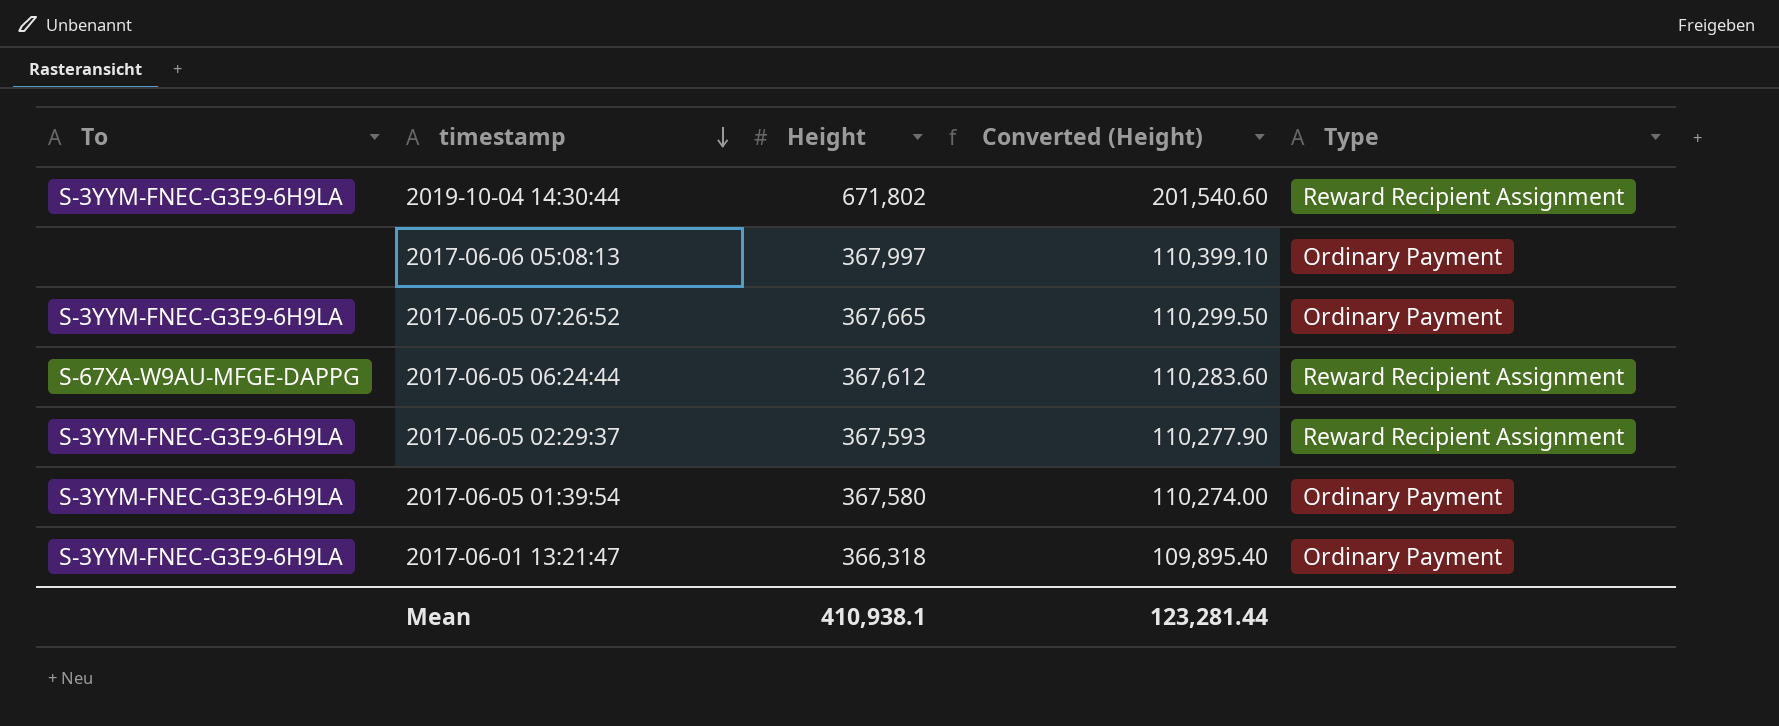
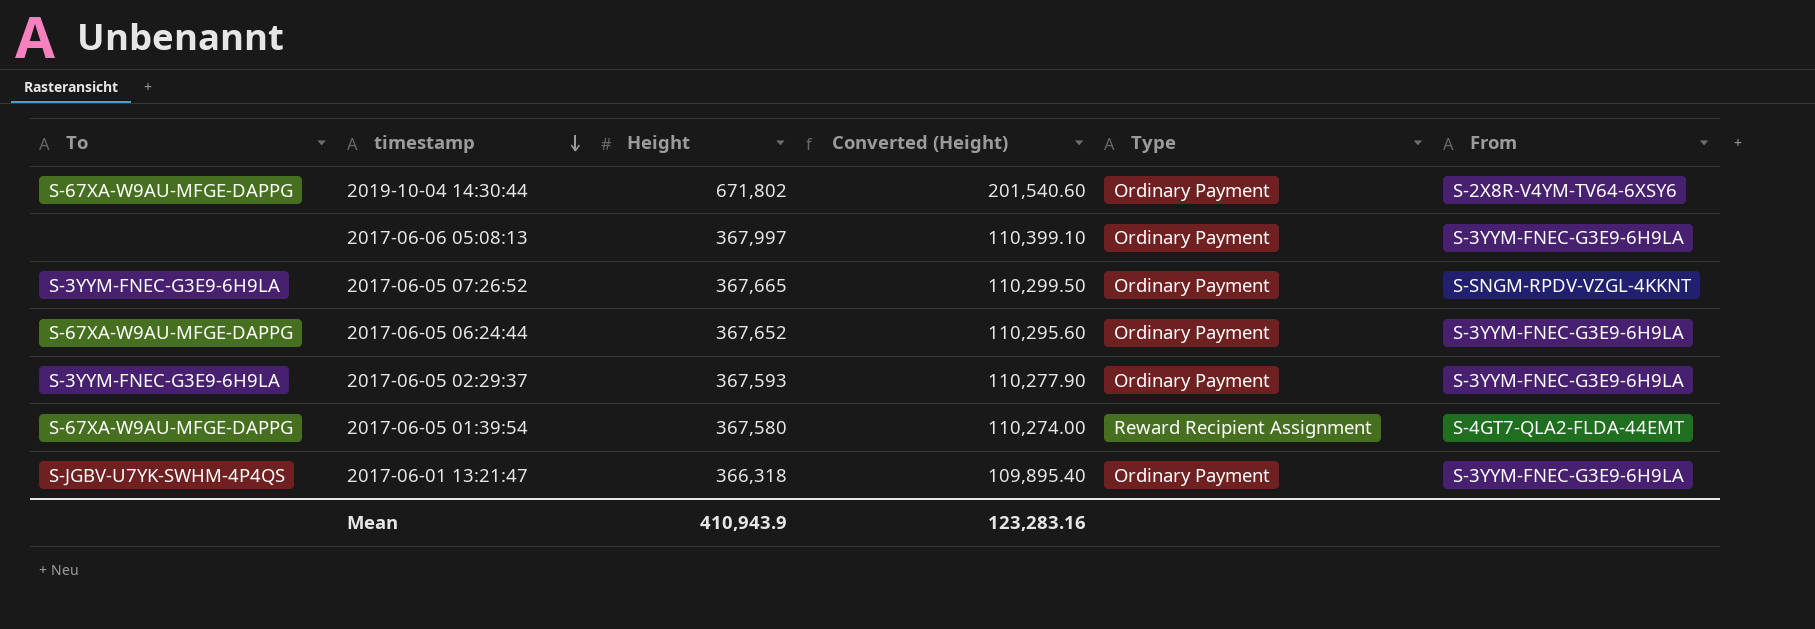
column From | position: none -> 6
2019-10-04 14:30:44 | To: S-3YYM-FNEC-G3E9-6H9LA -> S-67XA-W9AU-MFGE-DAPPG
2019-10-04 14:30:44 | Type: Reward Recipient Assignment -> Ordinary Payment
2017-06-05 06:24:44 | Height: 367,612 -> 367,652
2017-06-05 06:24:44 | Converted (Height): 110,283.60 -> 110,295.60
2017-06-05 06:24:44 | Type: Reward Recipient Assignment -> Ordinary Payment
2017-06-05 02:29:37 | Type: Reward Recipient Assignment -> Ordinary Payment
2017-06-05 01:39:54 | To: S-3YYM-FNEC-G3E9-6H9LA -> S-67XA-W9AU-MFGE-DAPPG
2017-06-05 01:39:54 | Type: Ordinary Payment -> Reward Recipient Assignment
2017-06-01 13:21:47 | To: S-3YYM-FNEC-G3E9-6H9LA -> S-JGBV-U7YK-SWHM-4P4QS
Mean | Height: 410,938.1 -> 410,943.9
Mean | Converted (Height): 123,281.44 -> 123,283.16

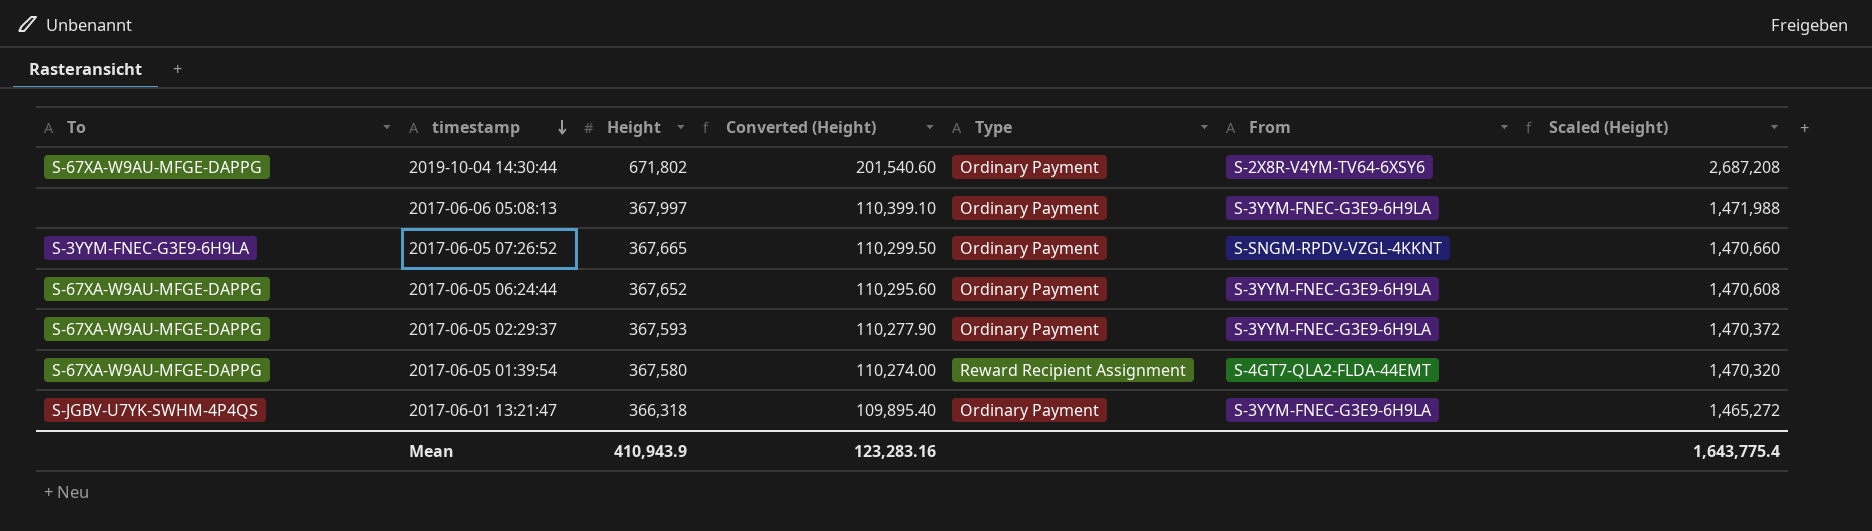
column Scaled (Height) | formula: none -> [Height] * 4
2017-06-05 02:29:37 | To: S-3YYM-FNEC-G3E9-6H9LA -> S-67XA-W9AU-MFGE-DAPPG

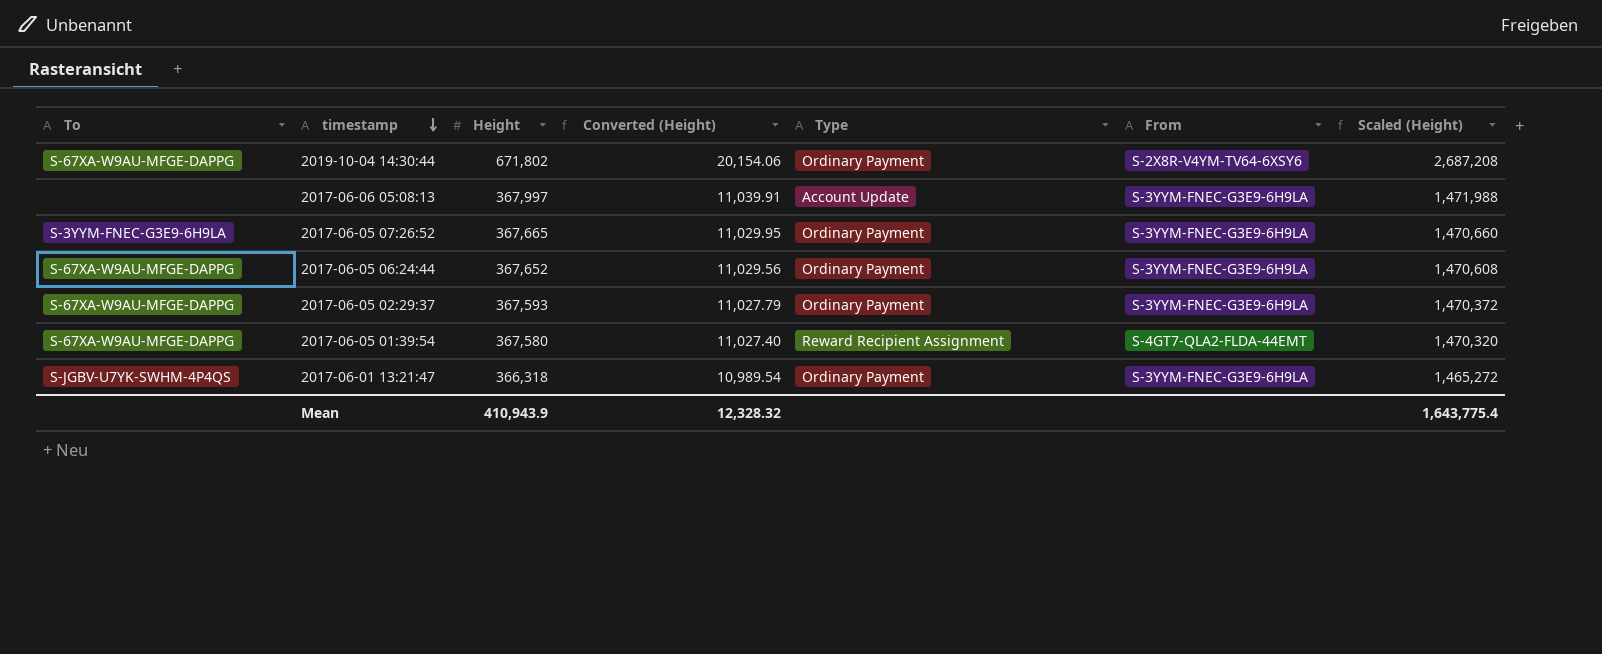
column Converted (Height) | formula: [Height] * 0.3 -> [Height] * 0.03
2017-06-06 05:08:13 | Type: Ordinary Payment -> Account Update
2017-06-05 07:26:52 | From: S-SNGM-RPDV-VZGL-4KKNT -> S-3YYM-FNEC-G3E9-6H9LA
Mean | Converted (Height): 123,283.16 -> 12,328.32

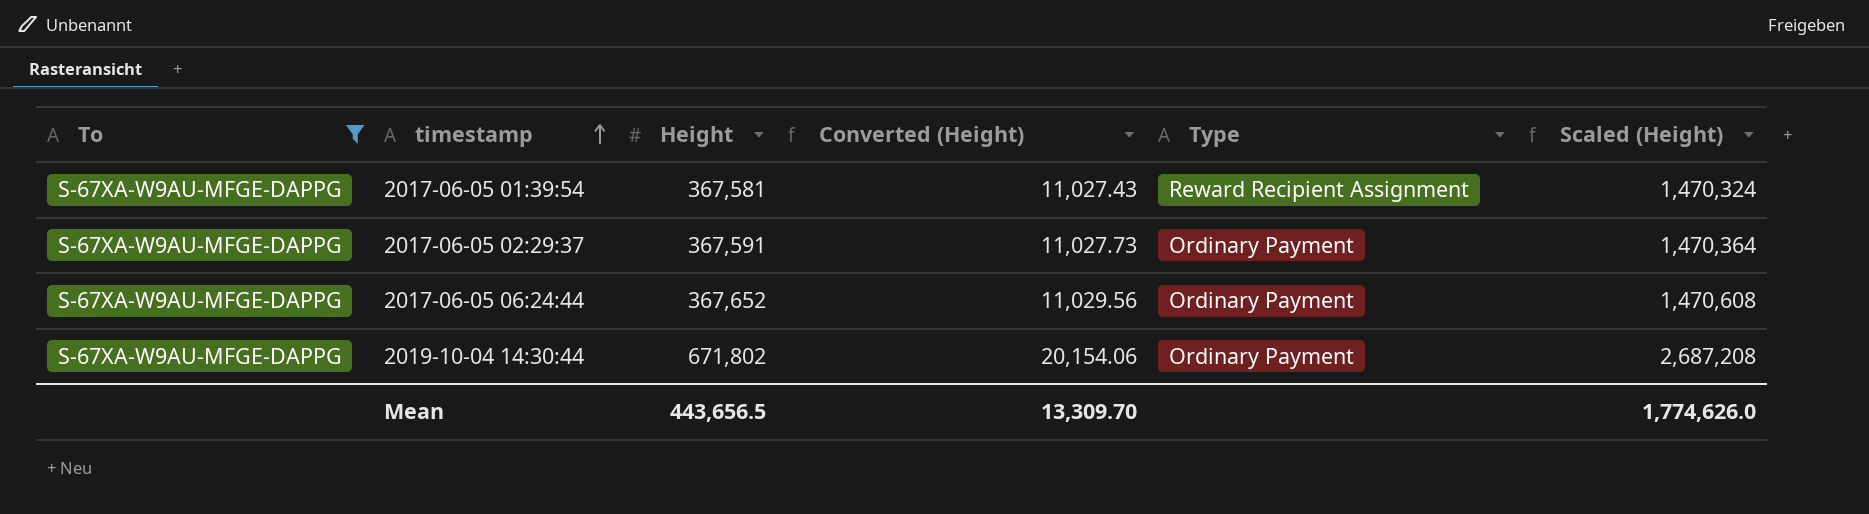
filter: none -> To = S-67XA-W9AU-MFGE-DAPPG
row order: timestamp descending -> timestamp ascending
column From | position: 6 -> none
2017-06-05 01:39:54 | Height: 367,580 -> 367,581
2017-06-05 01:39:54 | Converted (Height): 11,027.40 -> 11,027.43
2017-06-05 01:39:54 | Scaled (Height): 1,470,320 -> 1,470,324
2017-06-05 02:29:37 | Height: 367,593 -> 367,591
2017-06-05 02:29:37 | Converted (Height): 11,027.79 -> 11,027.73
2017-06-05 02:29:37 | Scaled (Height): 1,470,372 -> 1,470,364
Mean | Height: 410,943.9 -> 443,656.5
Mean | Converted (Height): 12,328.32 -> 13,309.70
Mean | Scaled (Height): 1,643,775.4 -> 1,774,626.0

